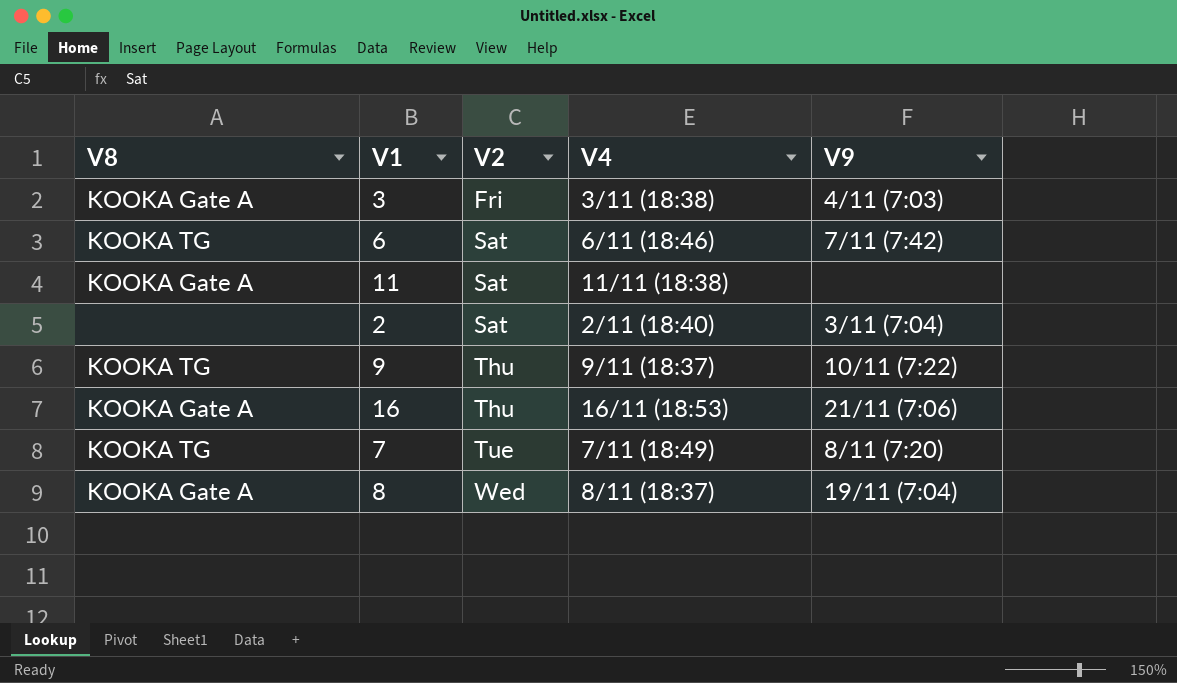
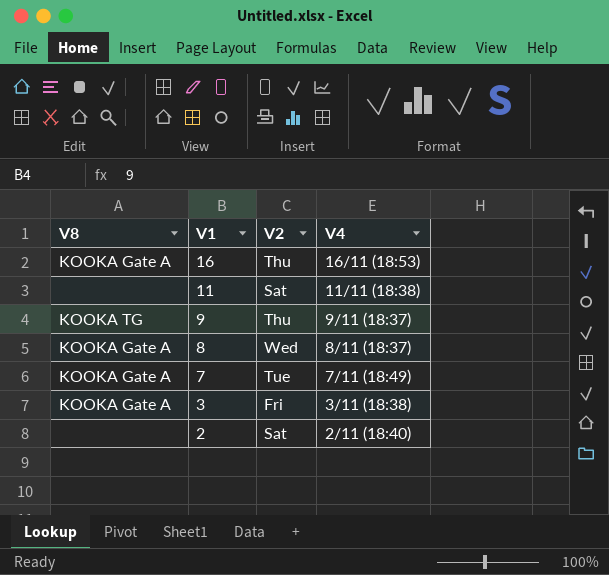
row order: V2 ascending -> V1 descending
column V9 | position: 5 -> none
row 6: KOOKA TG | Sat | 6/11 (18:46) | 7/11 (7:42) -> none
11 | V8: KOOKA Gate A -> none
7 | V8: KOOKA TG -> KOOKA Gate A

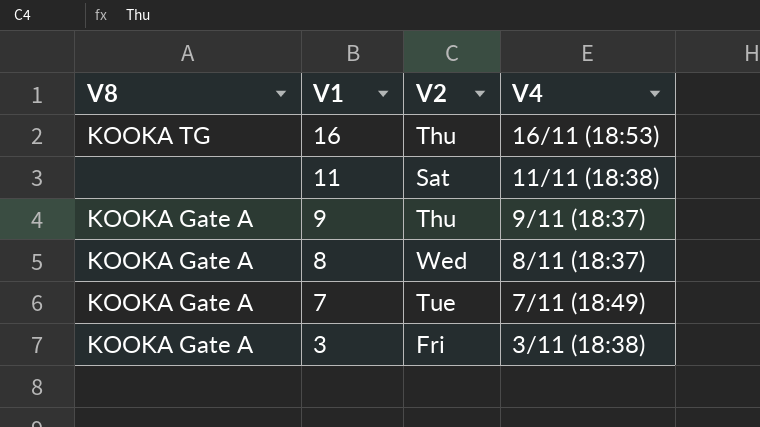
row 2: none | Sat | 2/11 (18:40) -> none
16 | V8: KOOKA Gate A -> KOOKA TG
9 | V8: KOOKA TG -> KOOKA Gate A

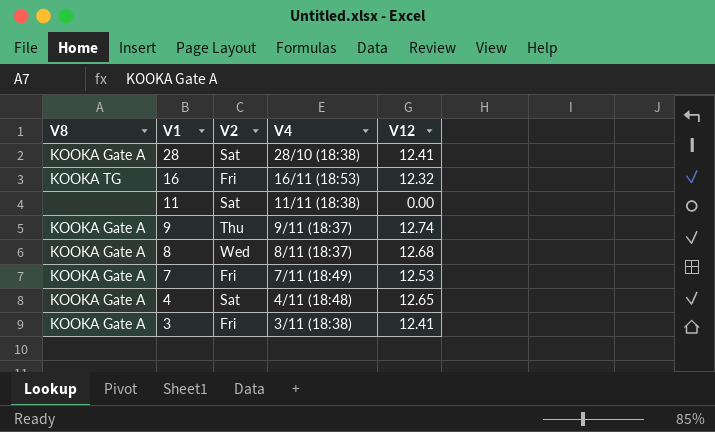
column V12 | position: none -> 5
row 28: none -> KOOKA Gate A | Sat | 28/10 (18:38) | 12.41
16 | V2: Thu -> Fri
7 | V2: Tue -> Fri
row 4: none -> KOOKA Gate A | Sat | 4/11 (18:48) | 12.65

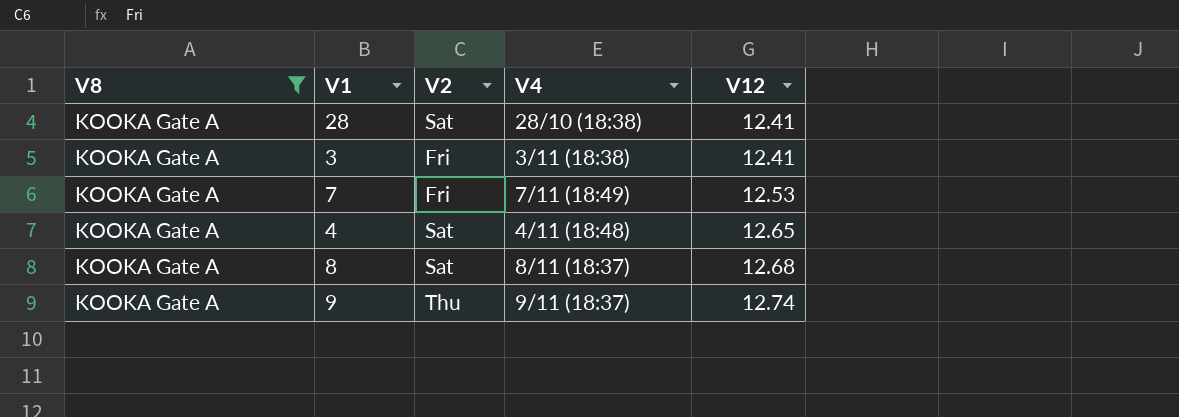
filter: none -> V8 = KOOKA Gate A
row order: V1 descending -> V12 ascending
8 | V2: Wed -> Sat

